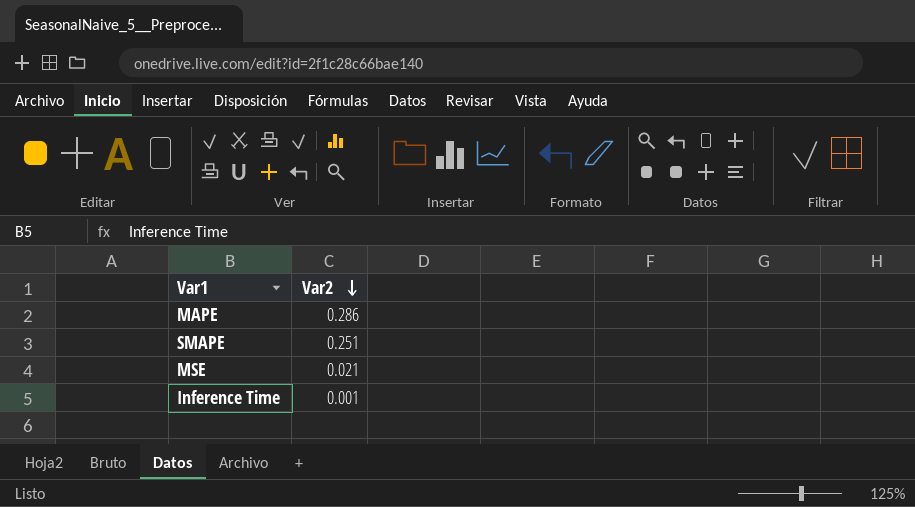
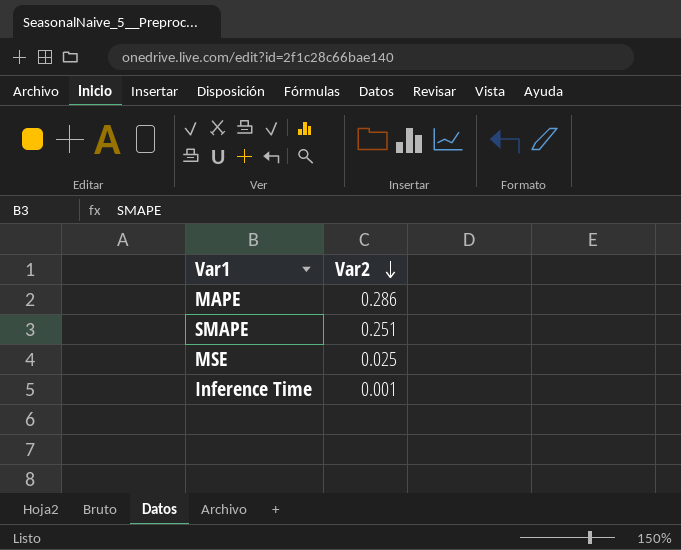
MSE | Var2: 0.021 -> 0.025

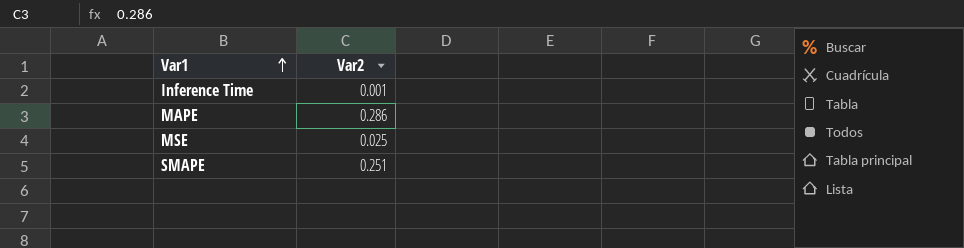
row order: Var2 descending -> Var1 ascending

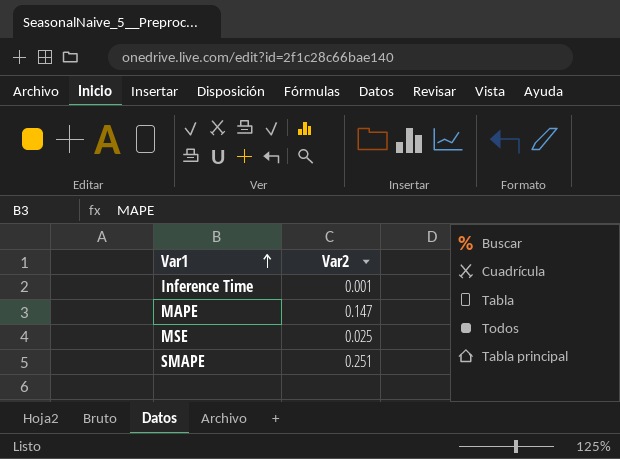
MAPE | Var2: 0.286 -> 0.147

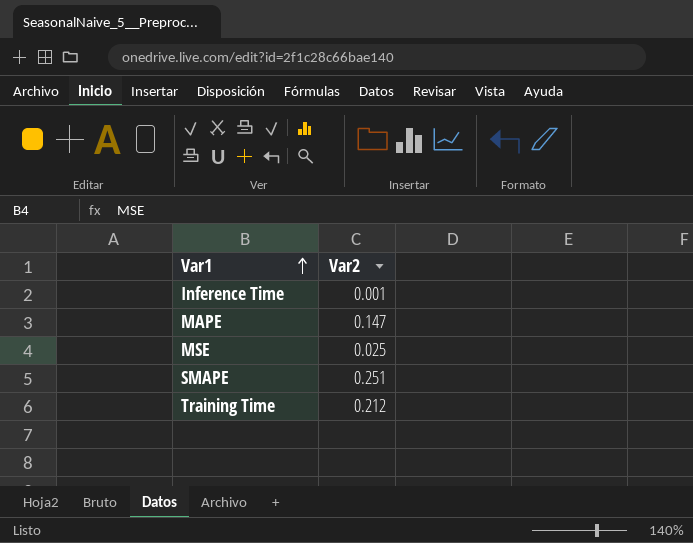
row Training Time: none -> 0.212

